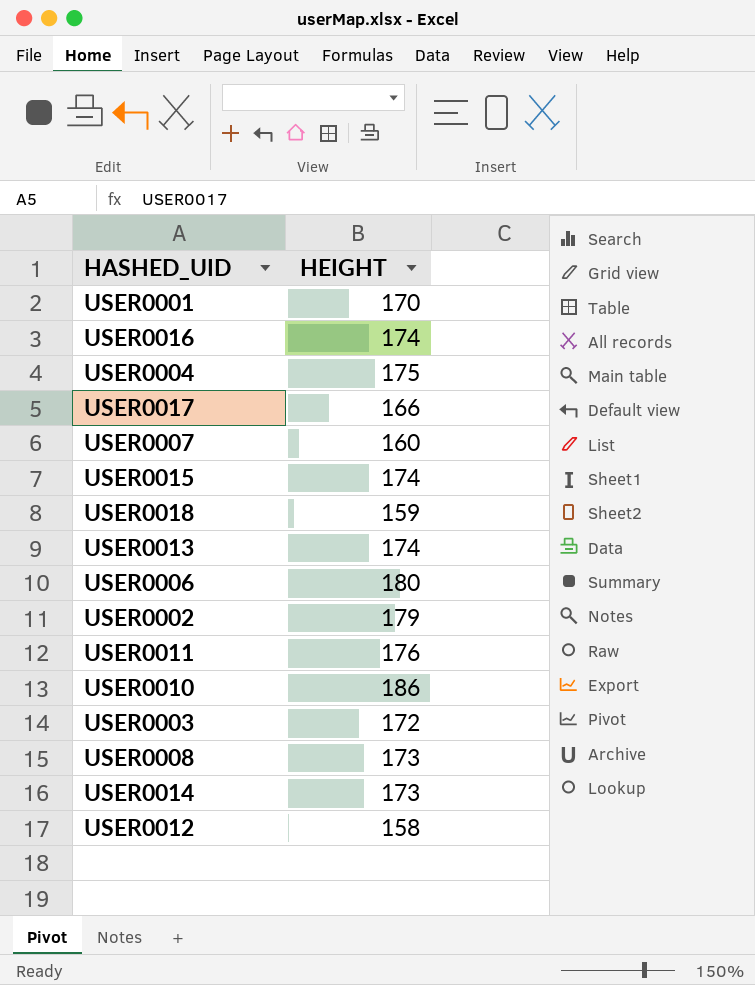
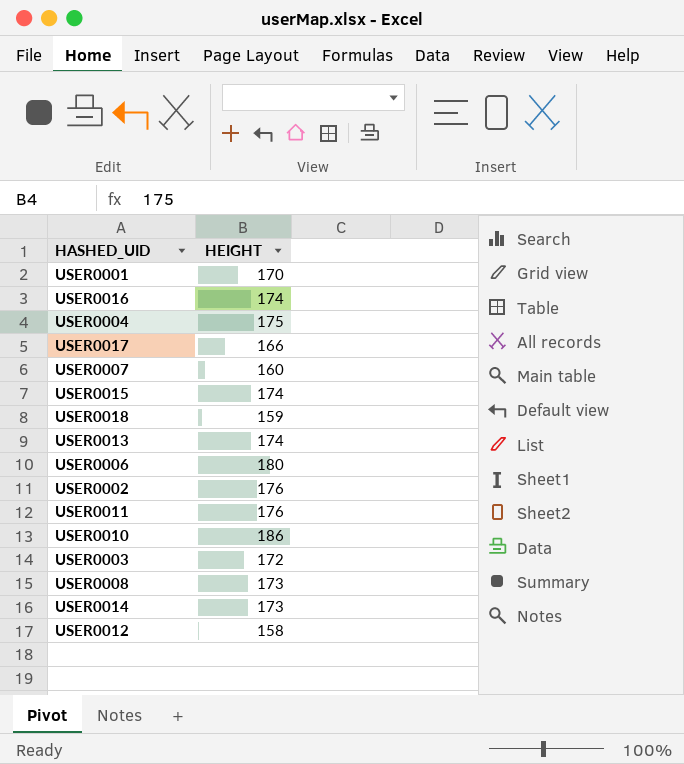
USER0002 | HEIGHT: 179 -> 176

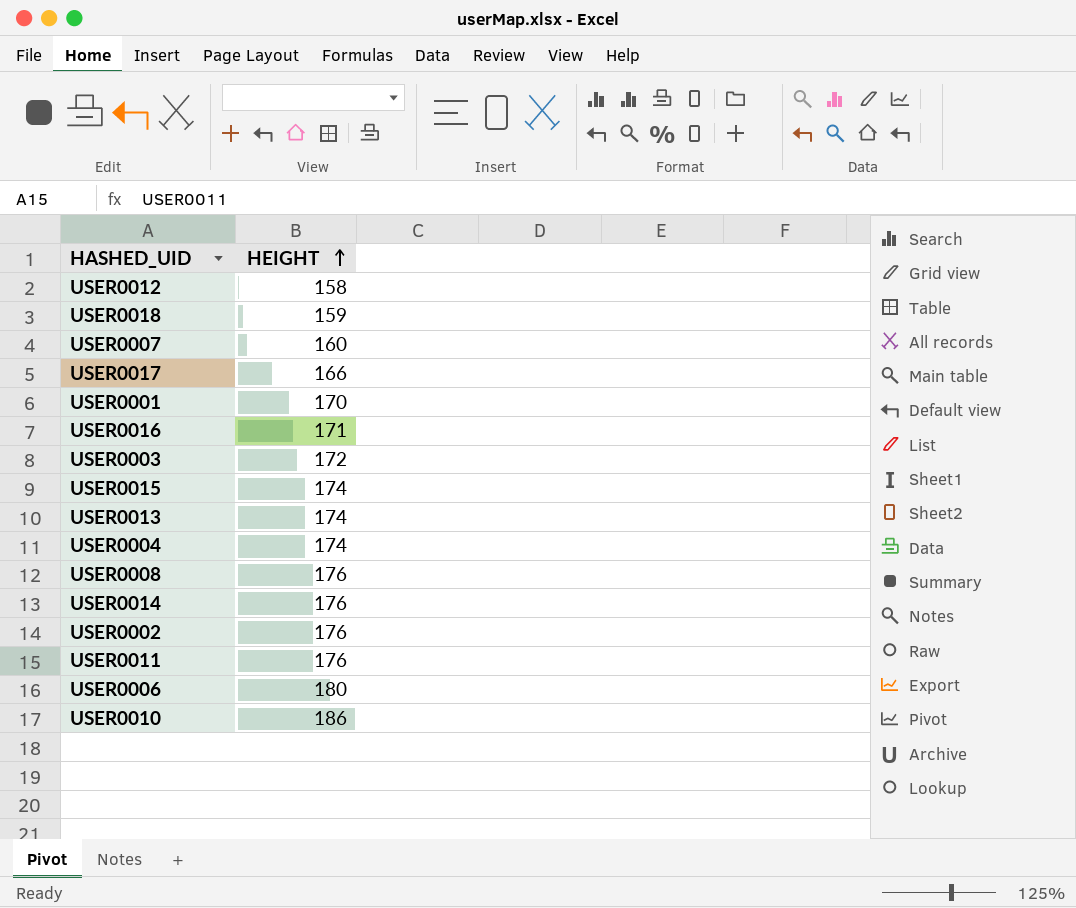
row order: none -> HEIGHT ascending
USER0016 | HEIGHT: 174 -> 171
USER0004 | HEIGHT: 175 -> 174
USER0008 | HEIGHT: 173 -> 176
USER0014 | HEIGHT: 173 -> 176

